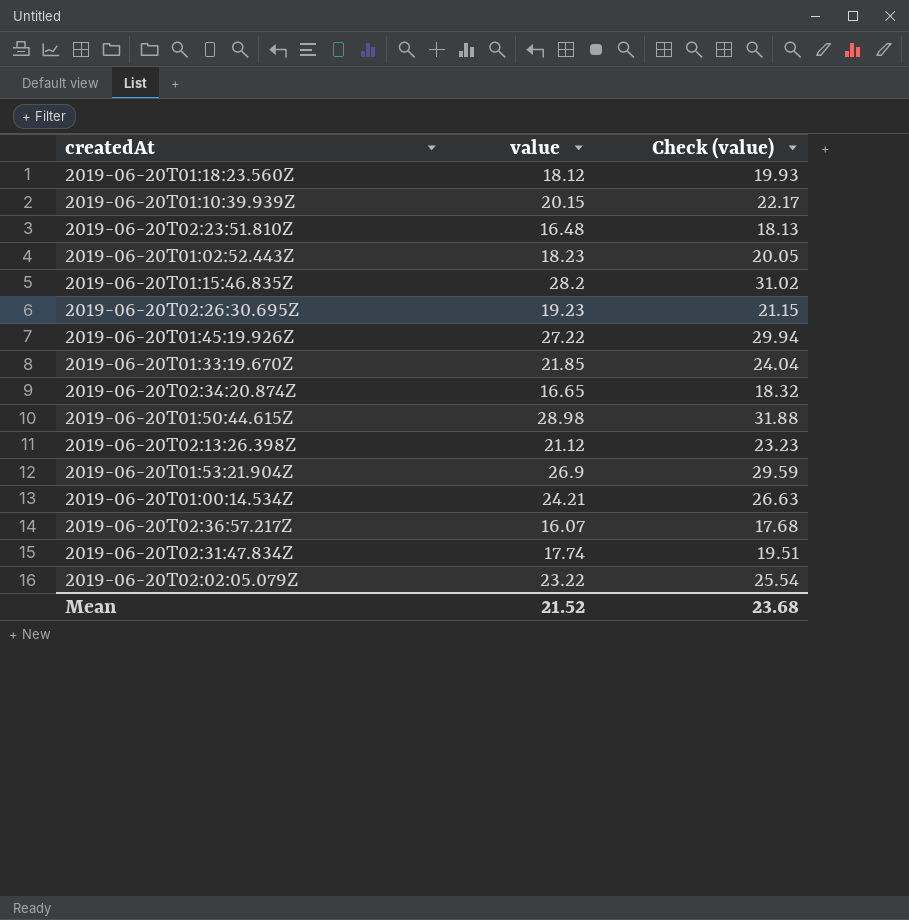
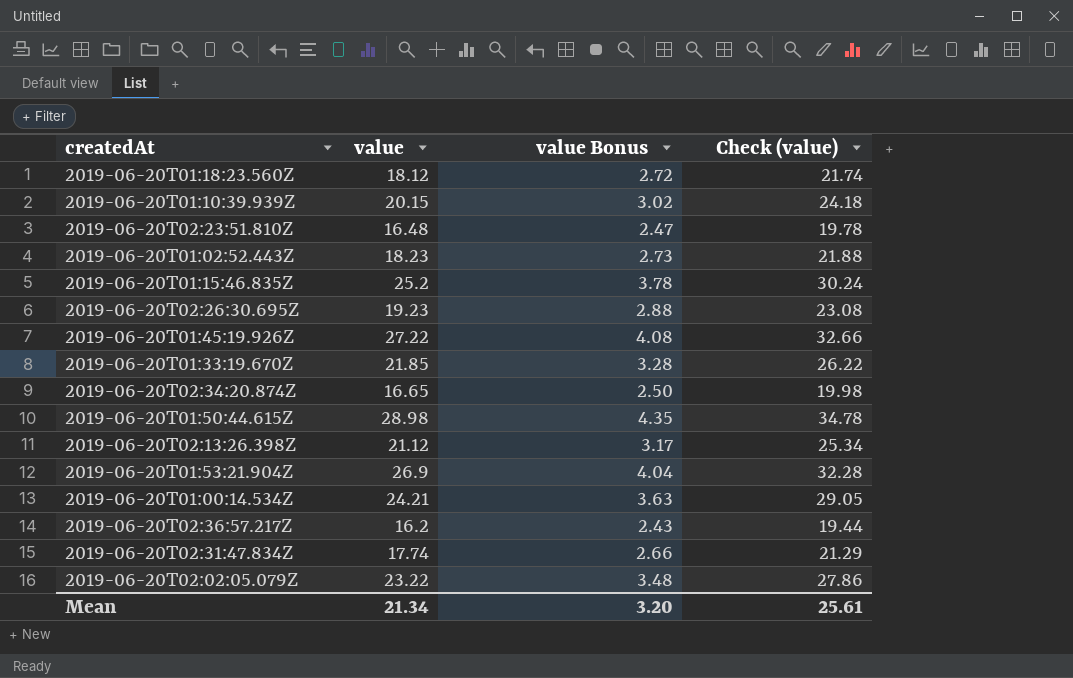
column value Bonus | formula: none -> [value] * 0.15
column Check (value) | formula: [value] * 1.1 -> [value] * 1.2
2019-06-20T01:15:46.835Z | value: 28.2 -> 25.2
2019-06-20T02:36:57.217Z | value: 16.07 -> 16.2
Mean | value: 21.52 -> 21.34
Mean | Check (value): 23.68 -> 25.61

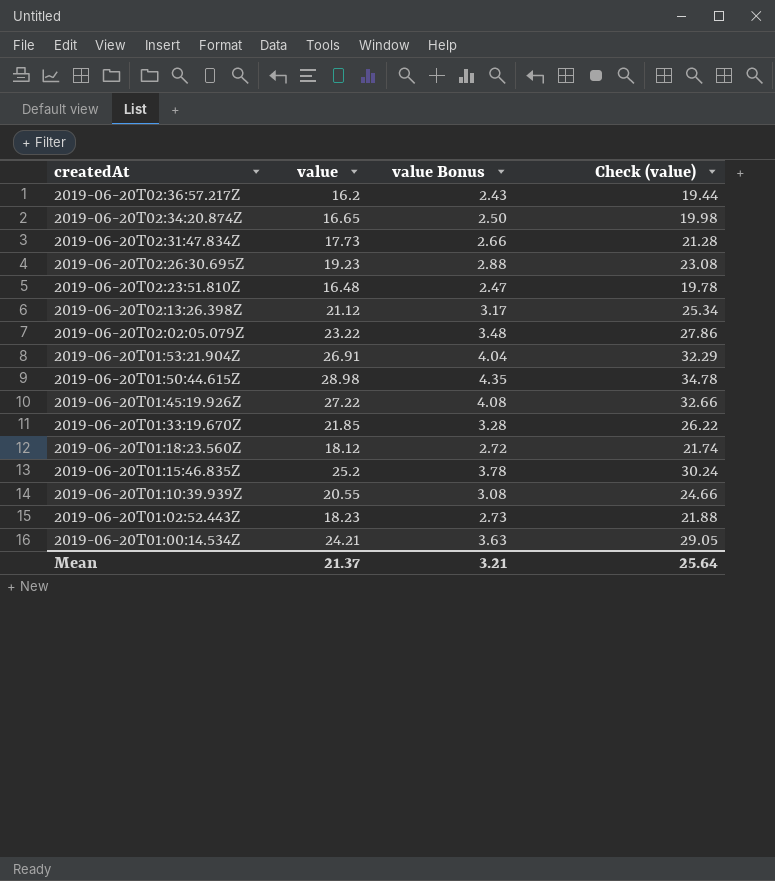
row order: none -> createdAt descending
2019-06-20T02:31:47.834Z | value: 17.74 -> 17.73
2019-06-20T02:31:47.834Z | Check (value): 21.29 -> 21.28
2019-06-20T01:53:21.904Z | value: 26.9 -> 26.91
2019-06-20T01:53:21.904Z | Check (value): 32.28 -> 32.29
2019-06-20T01:10:39.939Z | value: 20.15 -> 20.55
2019-06-20T01:10:39.939Z | value Bonus: 3.02 -> 3.08
2019-06-20T01:10:39.939Z | Check (value): 24.18 -> 24.66
Mean | value: 21.34 -> 21.37
Mean | value Bonus: 3.20 -> 3.21
Mean | Check (value): 25.61 -> 25.64

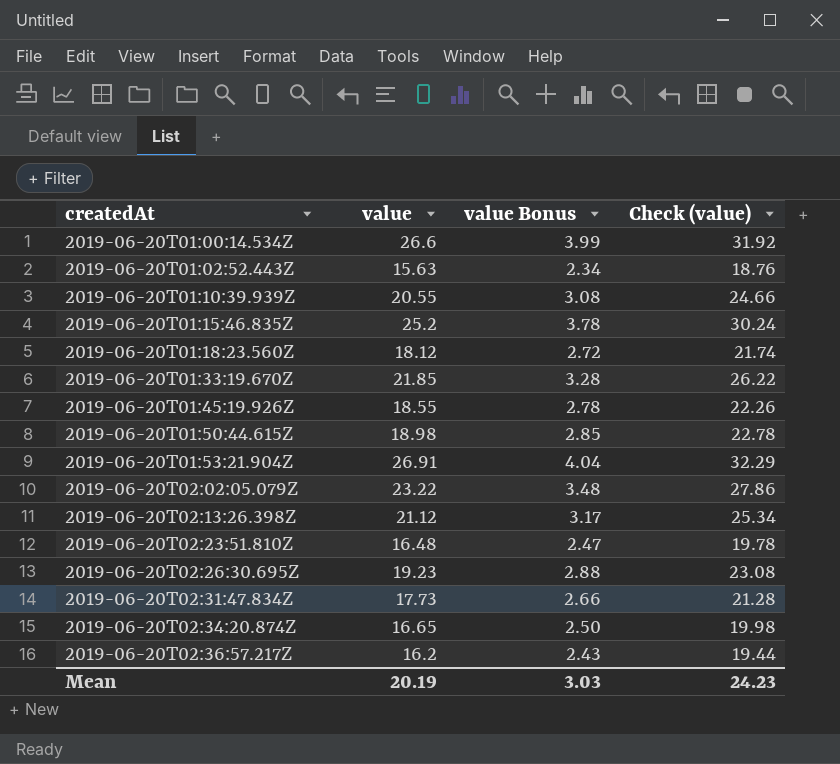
row order: createdAt descending -> createdAt ascending
2019-06-20T01:00:14.534Z | value: 24.21 -> 26.6
2019-06-20T01:00:14.534Z | value Bonus: 3.63 -> 3.99
2019-06-20T01:00:14.534Z | Check (value): 29.05 -> 31.92
2019-06-20T01:02:52.443Z | value: 18.23 -> 15.63
2019-06-20T01:02:52.443Z | value Bonus: 2.73 -> 2.34
2019-06-20T01:02:52.443Z | Check (value): 21.88 -> 18.76
2019-06-20T01:45:19.926Z | value: 27.22 -> 18.55
2019-06-20T01:45:19.926Z | value Bonus: 4.08 -> 2.78
2019-06-20T01:45:19.926Z | Check (value): 32.66 -> 22.26
2019-06-20T01:50:44.615Z | value: 28.98 -> 18.98
2019-06-20T01:50:44.615Z | value Bonus: 4.35 -> 2.85
2019-06-20T01:50:44.615Z | Check (value): 34.78 -> 22.78
Mean | value: 21.37 -> 20.19
Mean | value Bonus: 3.21 -> 3.03
Mean | Check (value): 25.64 -> 24.23

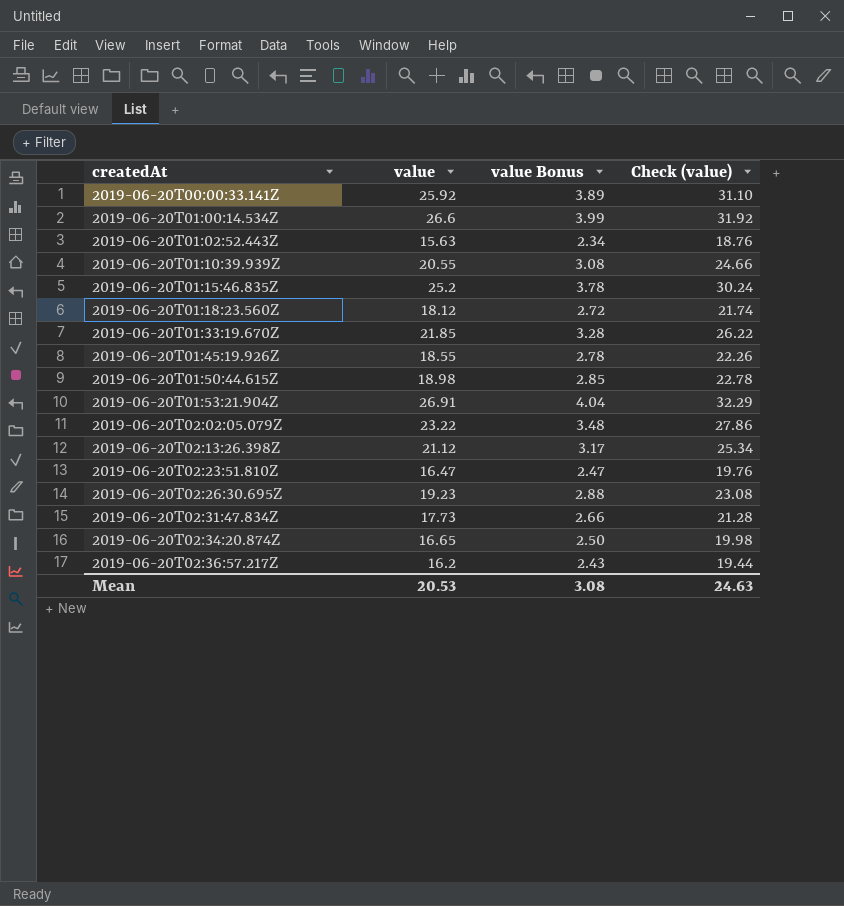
row 2019-06-20T00:00:33.141Z: none -> 25.92 | 3.89 | 31.10
2019-06-20T02:23:51.810Z | value: 16.48 -> 16.47
2019-06-20T02:23:51.810Z | Check (value): 19.78 -> 19.76
Mean | value: 20.19 -> 20.53
Mean | value Bonus: 3.03 -> 3.08
Mean | Check (value): 24.23 -> 24.63

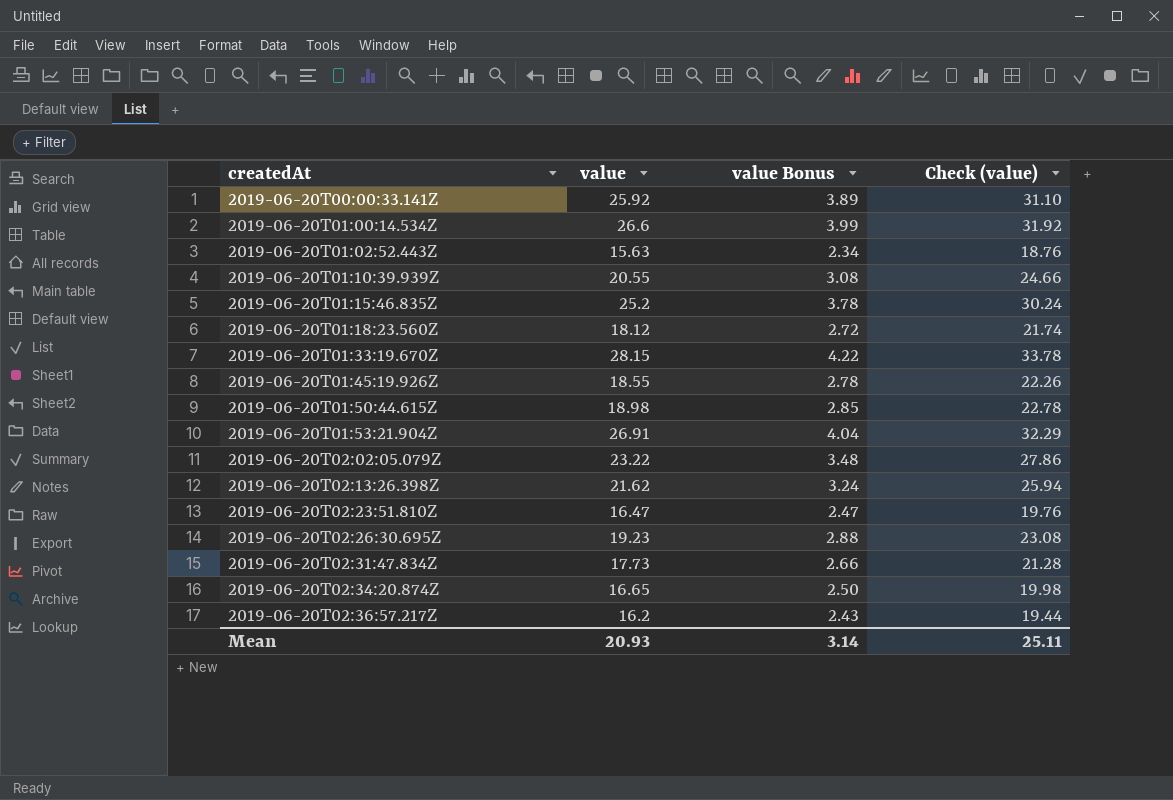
2019-06-20T01:33:19.670Z | value: 21.85 -> 28.15
2019-06-20T01:33:19.670Z | value Bonus: 3.28 -> 4.22
2019-06-20T01:33:19.670Z | Check (value): 26.22 -> 33.78
2019-06-20T02:13:26.398Z | value: 21.12 -> 21.62
2019-06-20T02:13:26.398Z | value Bonus: 3.17 -> 3.24
2019-06-20T02:13:26.398Z | Check (value): 25.34 -> 25.94
Mean | value: 20.53 -> 20.93
Mean | value Bonus: 3.08 -> 3.14
Mean | Check (value): 24.63 -> 25.11

